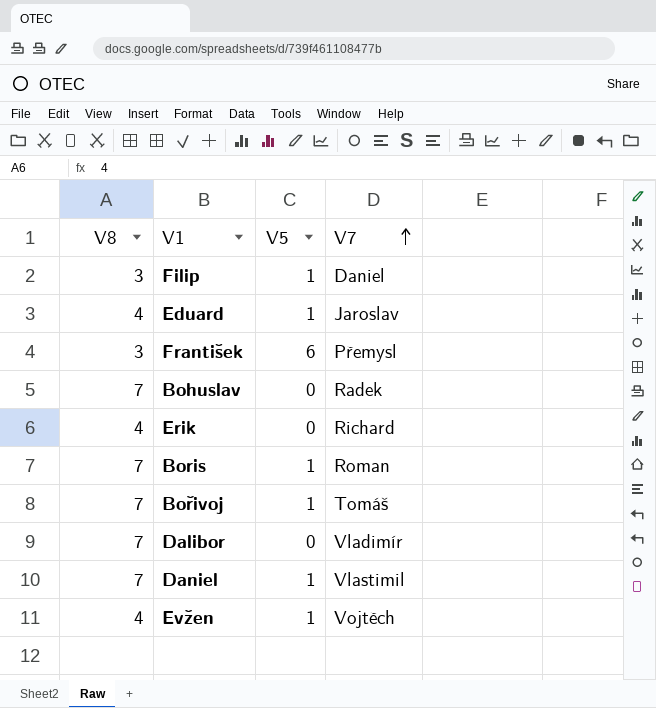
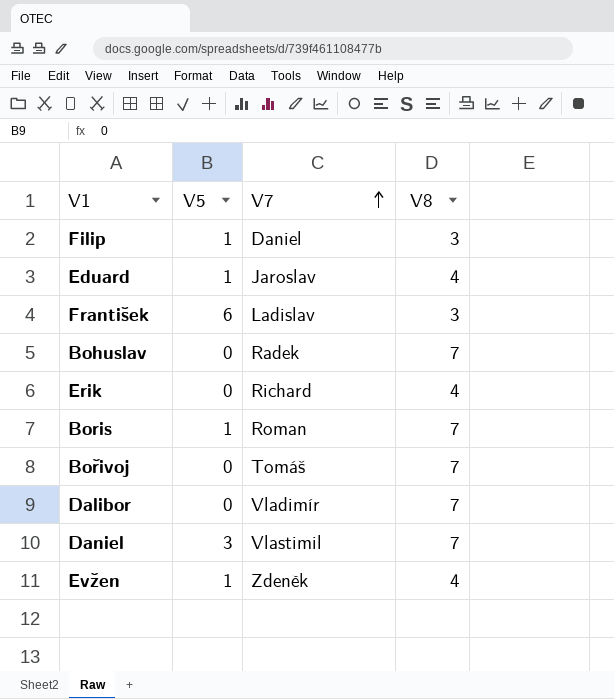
column V8 | position: 1 -> 4
František | V7: Přemysl -> Ladislav
Bořivoj | V5: 1 -> 0
Daniel | V5: 1 -> 3
Evžen | V7: Vojtěch -> Zdeněk

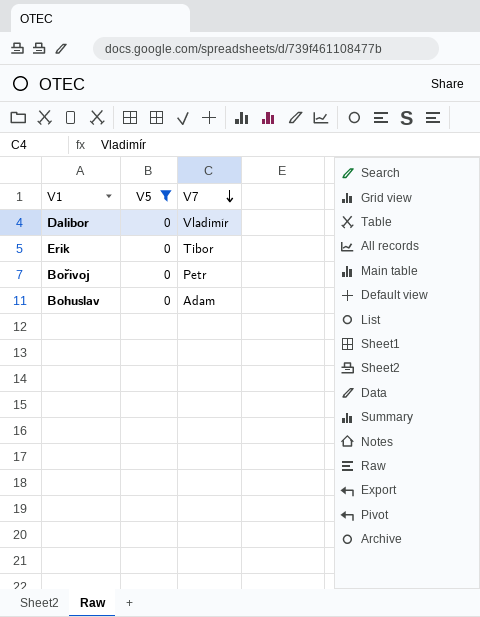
filter: none -> V5 = 0
row order: V7 ascending -> V7 descending
column V8 | position: 4 -> none
Erik | V7: Richard -> Tibor
Bořivoj | V7: Tomáš -> Petr
Bohuslav | V7: Radek -> Adam

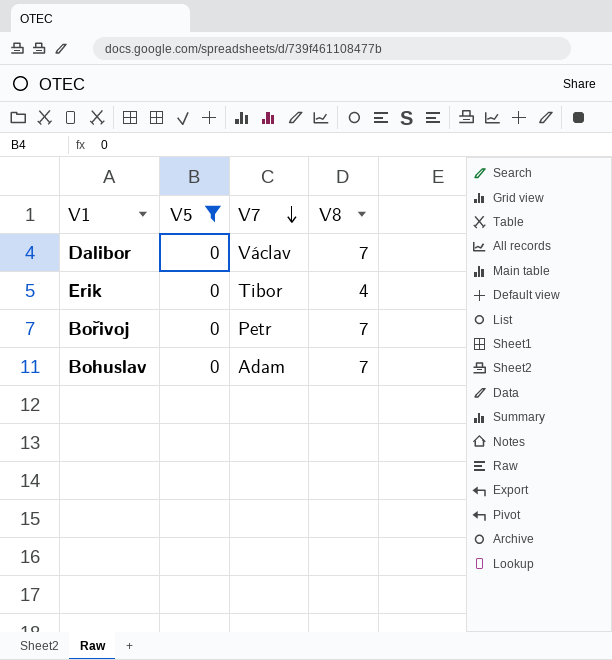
column V8 | position: none -> 4
Dalibor | V7: Vladimír -> Václav

